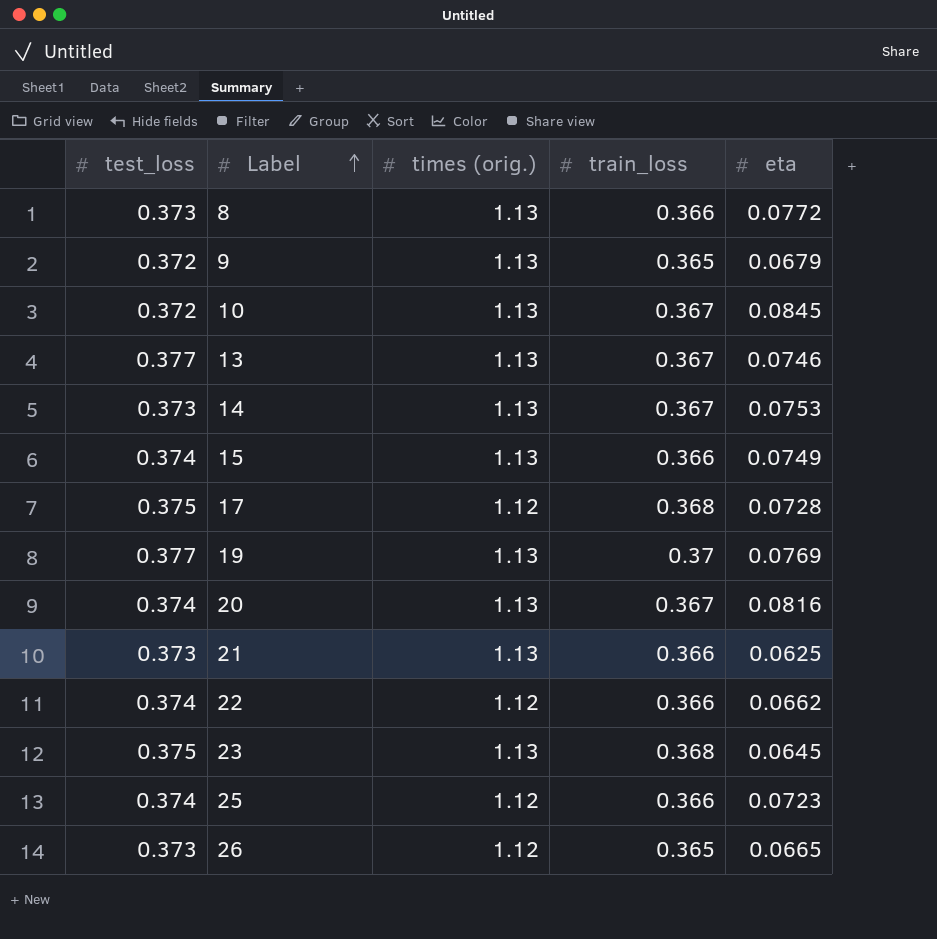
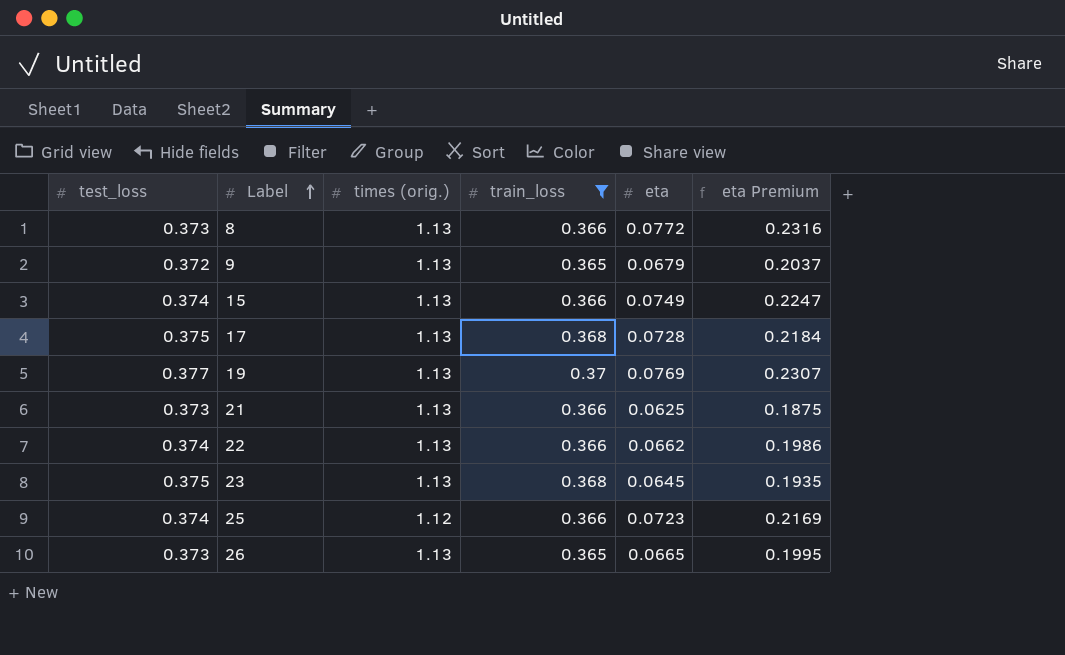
filter: none -> train_loss != 0.367
column eta Premium | formula: none -> [eta] * 3
17 | times (orig.): 1.12 -> 1.13
22 | times (orig.): 1.12 -> 1.13
26 | times (orig.): 1.12 -> 1.13

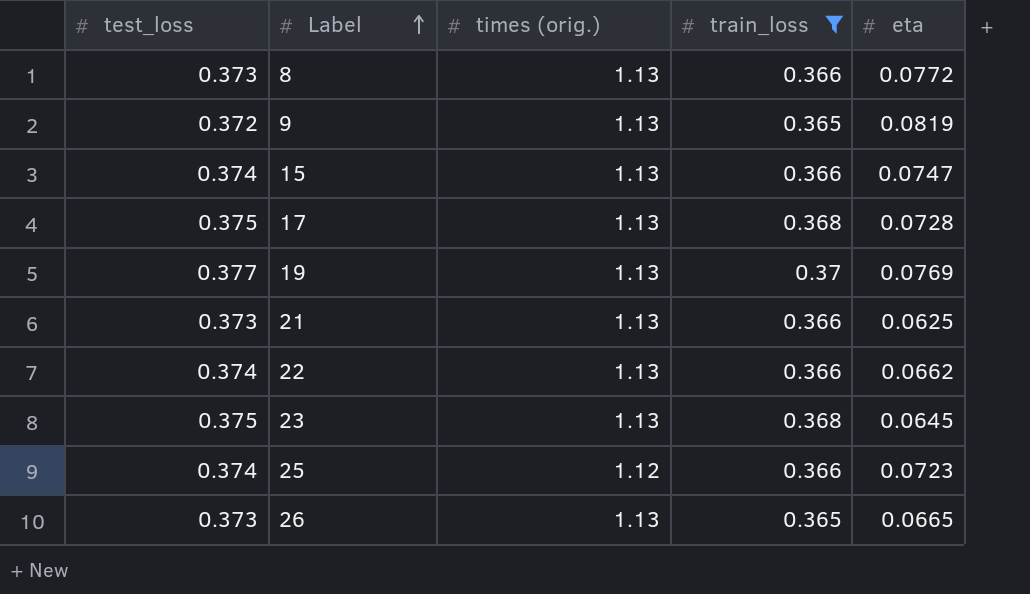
column eta Premium | formula: [eta] * 3 -> none
9 | eta: 0.0679 -> 0.0819
15 | eta: 0.0749 -> 0.0747

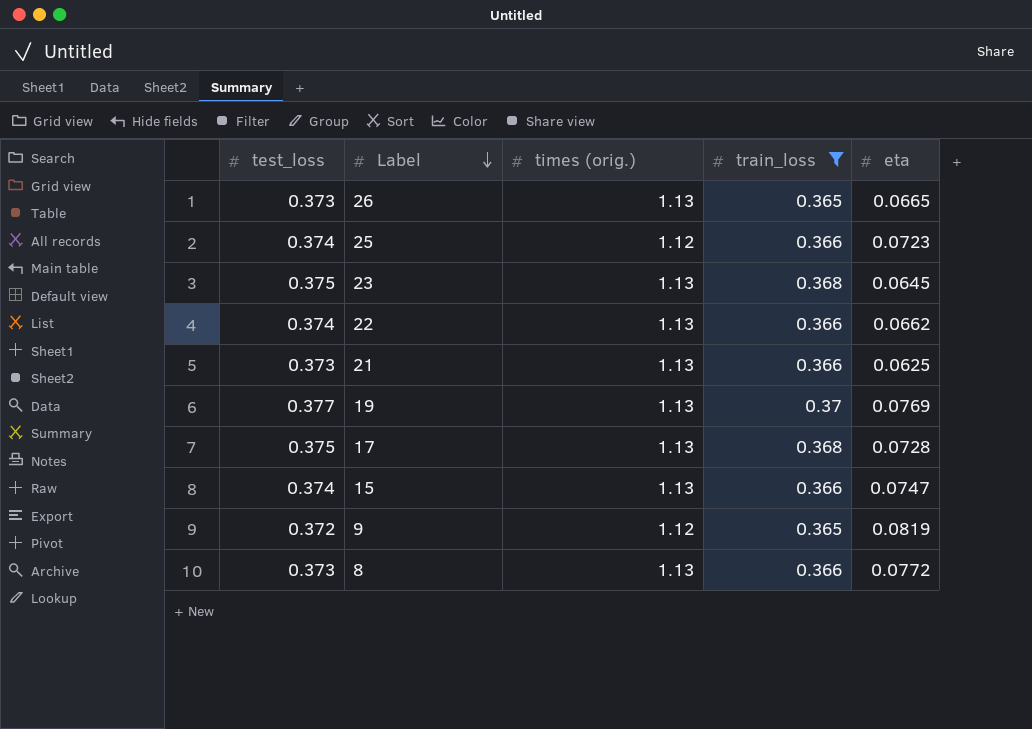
row order: Label ascending -> Label descending
9 | times (orig.): 1.13 -> 1.12

